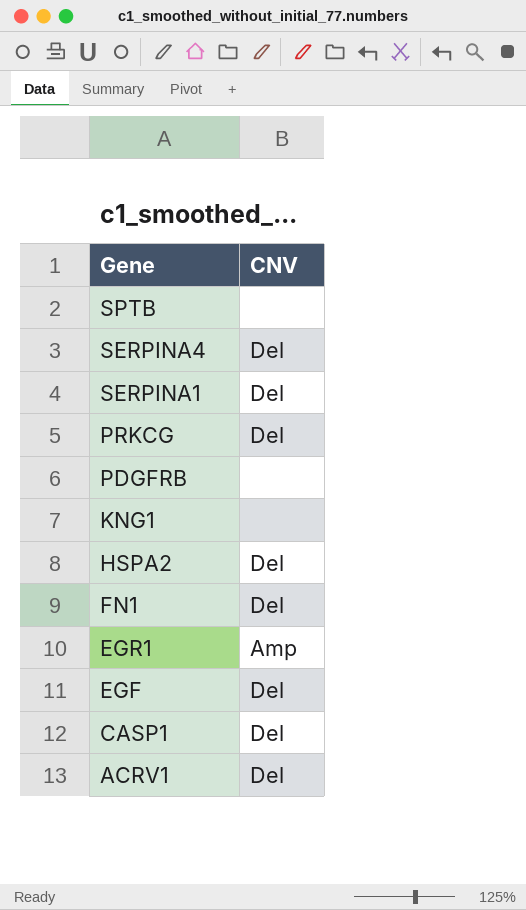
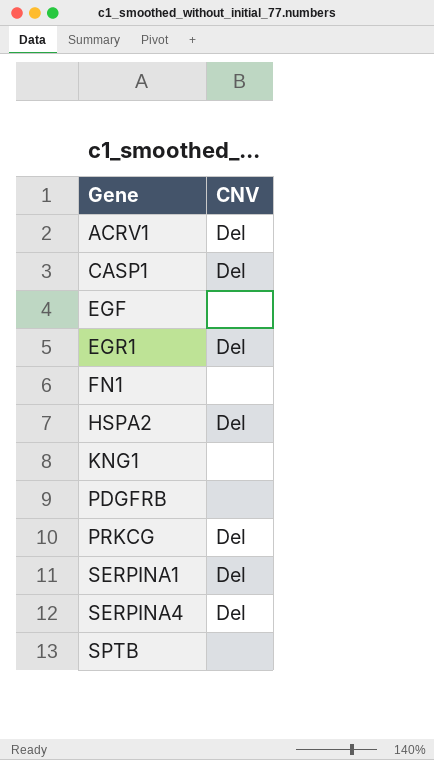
row order: Gene descending -> Gene ascending
EGF | CNV: Del -> none
EGR1 | CNV: Amp -> Del
FN1 | CNV: Del -> none

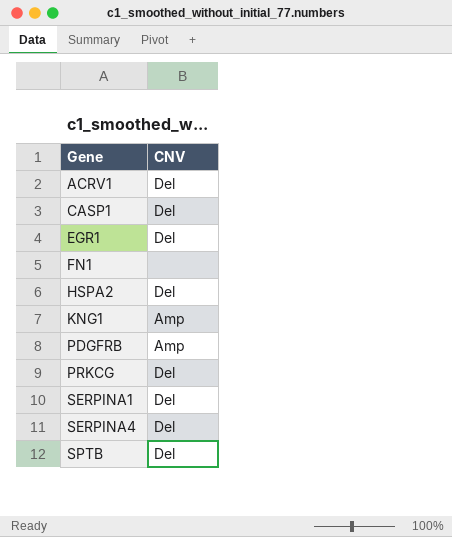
row EGF: none -> none
KNG1 | CNV: none -> Amp
PDGFRB | CNV: none -> Amp
SPTB | CNV: none -> Del

